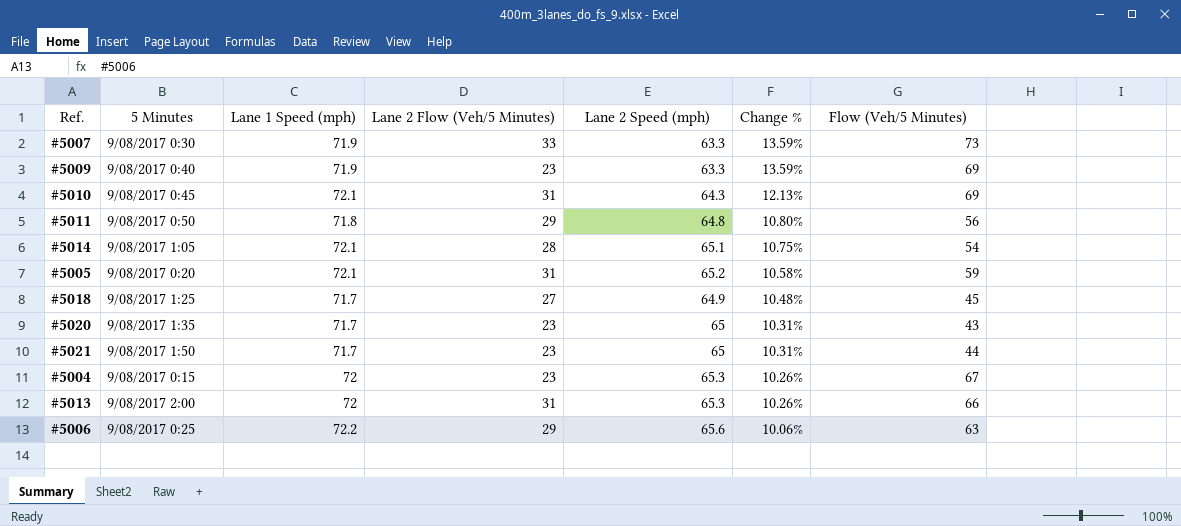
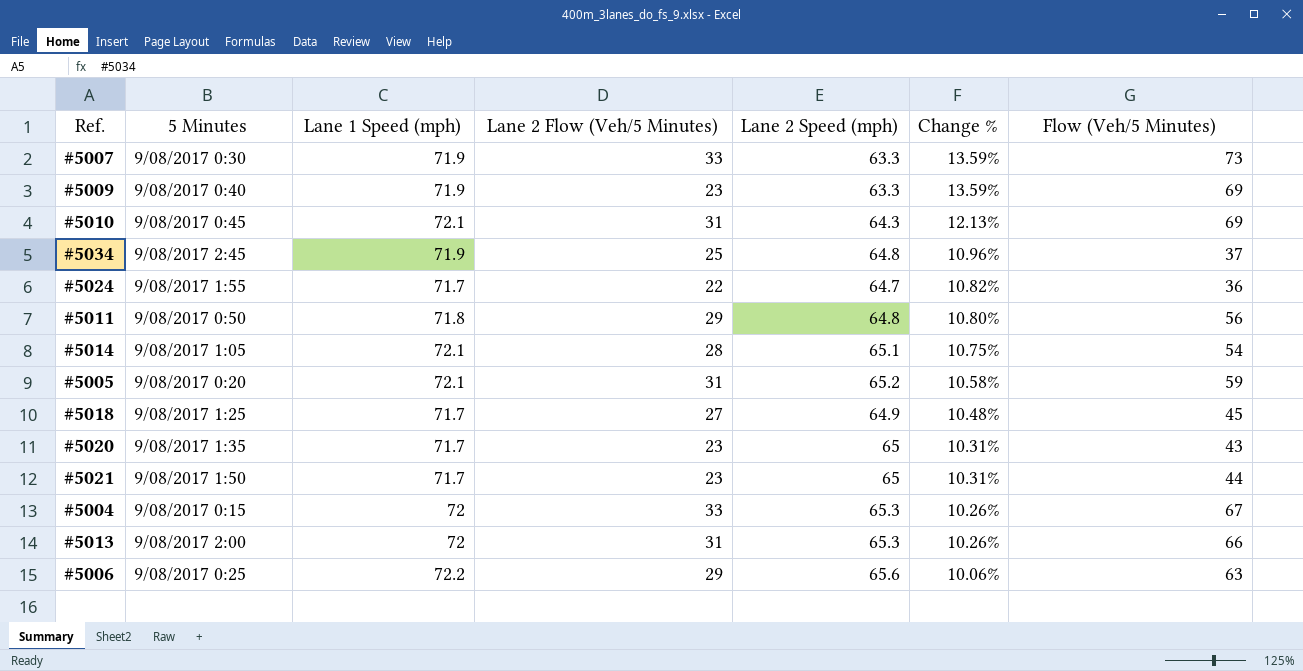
row #5034: none -> 9/08/2017 2:45 | 71.9 | 25 | 64.8 | 10.96% | 37
row #5024: none -> 9/08/2017 1:55 | 71.7 | 22 | 64.7 | 10.82% | 36
#5004 | Lane 2 Flow (Veh/5 Minutes): 23 -> 33

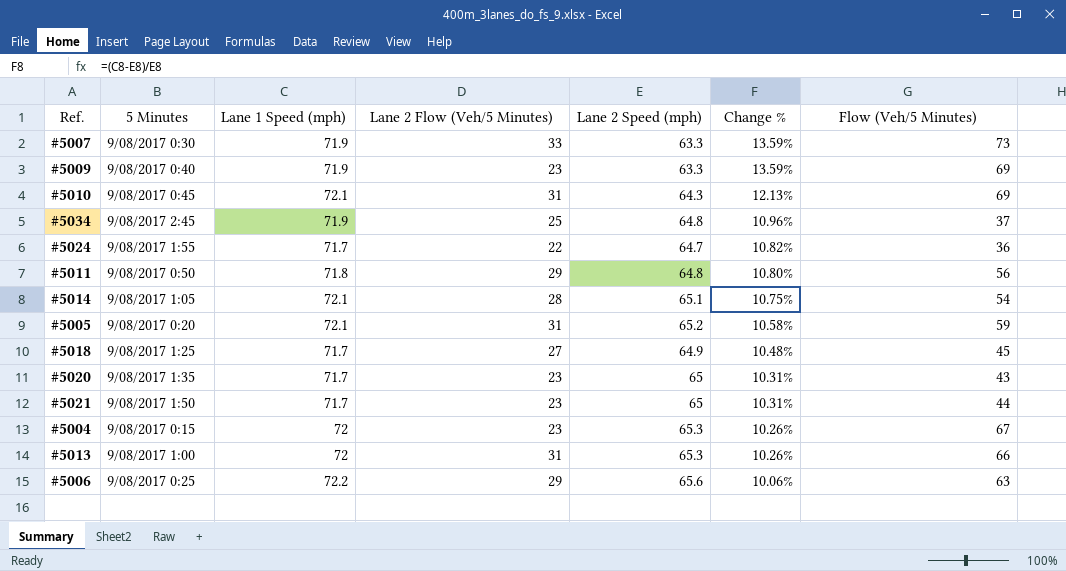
#5004 | Lane 2 Flow (Veh/5 Minutes): 33 -> 23
#5013 | 5 Minutes: 9/08/2017 2:00 -> 9/08/2017 1:00

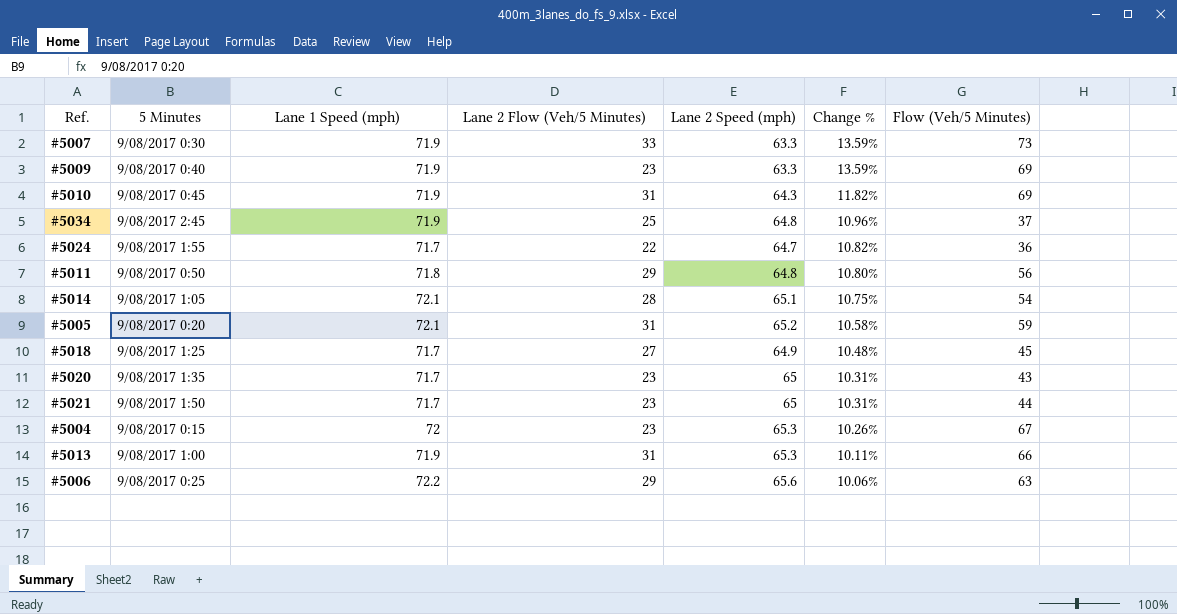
#5010 | Lane 1 Speed (mph): 72.1 -> 71.9
#5010 | Change %: 12.13% -> 11.82%
#5013 | Lane 1 Speed (mph): 72 -> 71.9
#5013 | Change %: 10.26% -> 10.11%

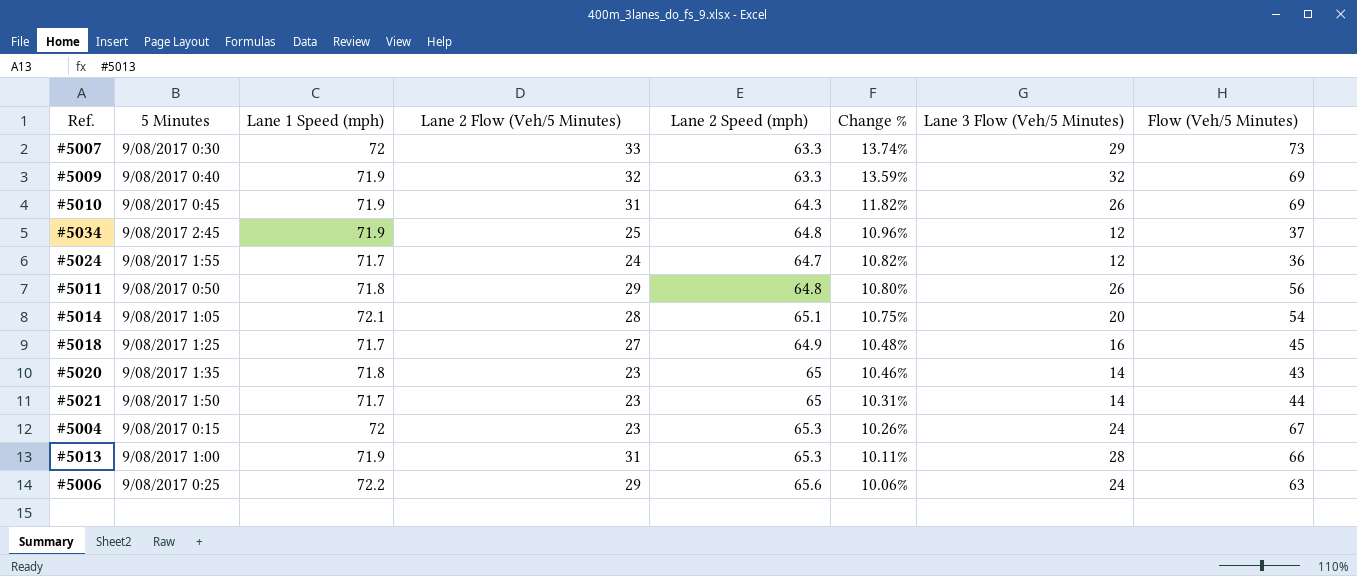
column Lane 3 Flow (Veh/5 Minutes) | position: none -> 7
row #5005: 9/08/2017 0:20 | 72.1 | 31 | 65.2 | 10.58% | 59 -> none
#5007 | Lane 1 Speed (mph): 71.9 -> 72
#5007 | Change %: 13.59% -> 13.74%
#5009 | Lane 2 Flow (Veh/5 Minutes): 23 -> 32
#5024 | Lane 2 Flow (Veh/5 Minutes): 22 -> 24
#5020 | Lane 1 Speed (mph): 71.7 -> 71.8
#5020 | Change %: 10.31% -> 10.46%

